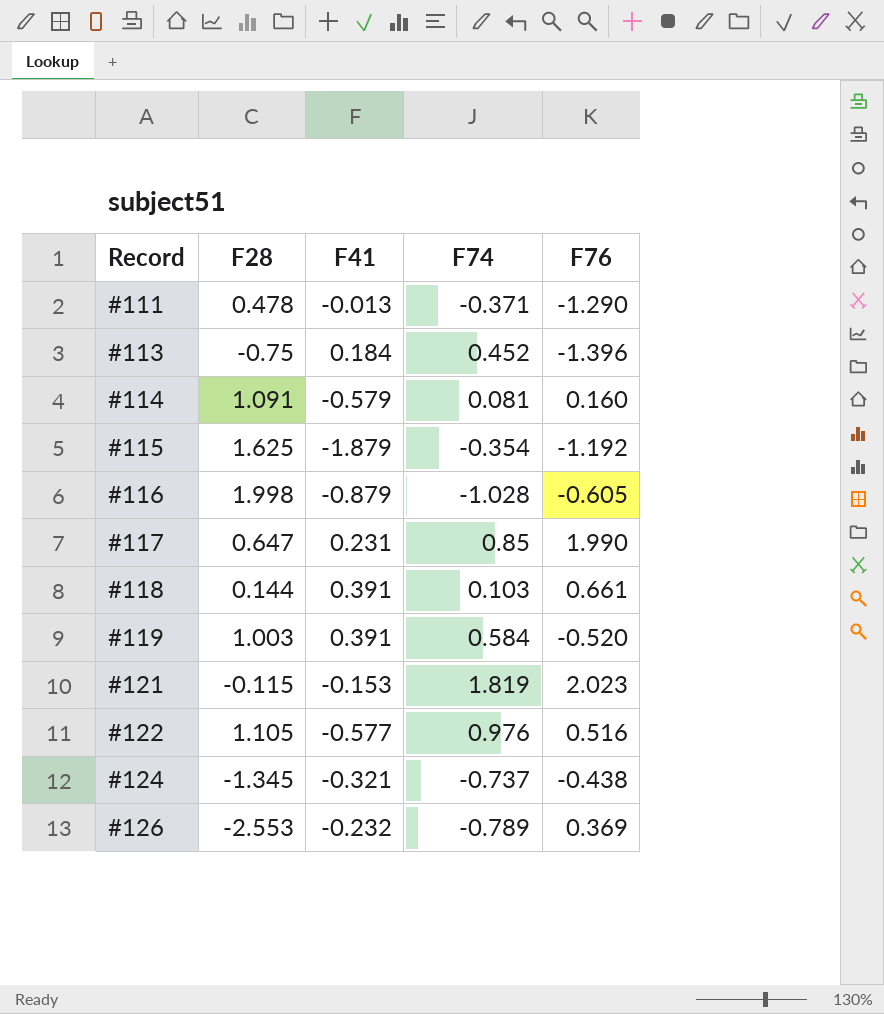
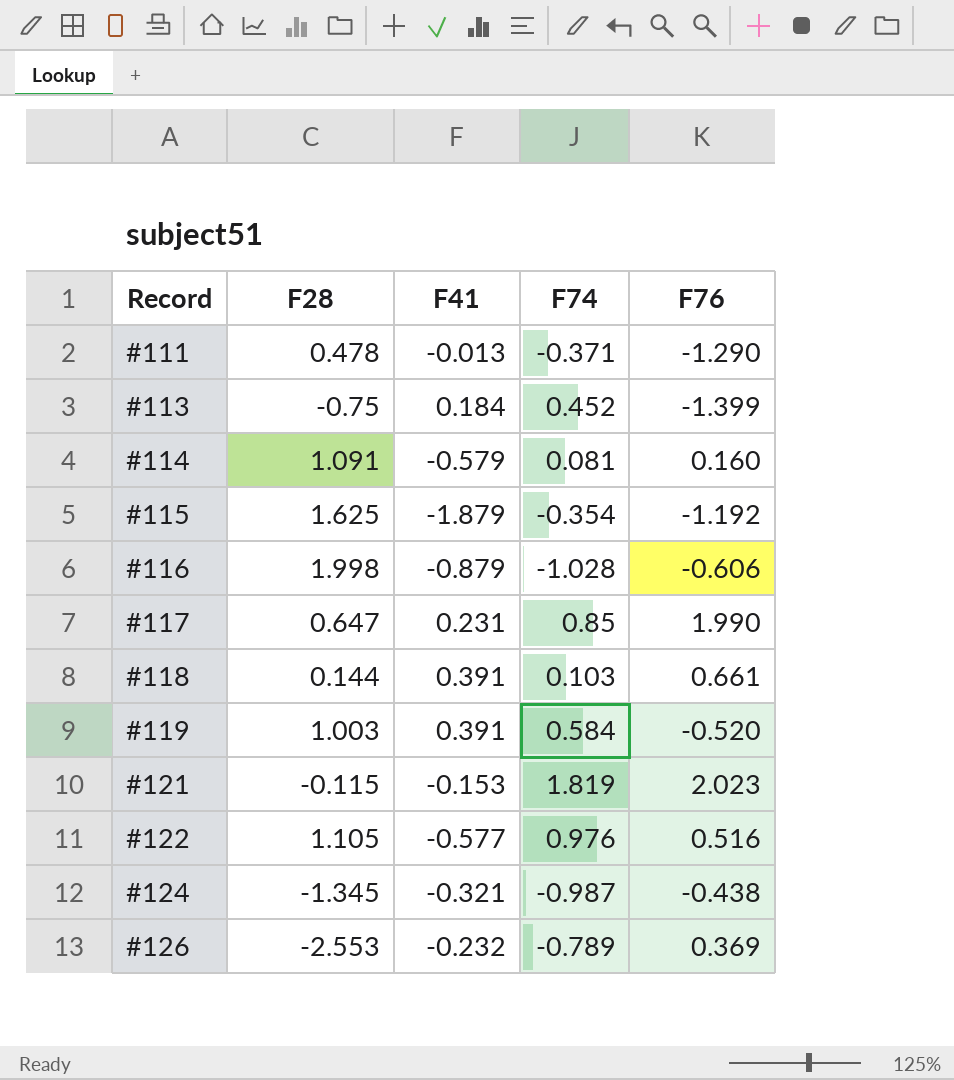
#113 | F76: -1.396 -> -1.399
#116 | F76: -0.605 -> -0.606
#124 | F74: -0.737 -> -0.987

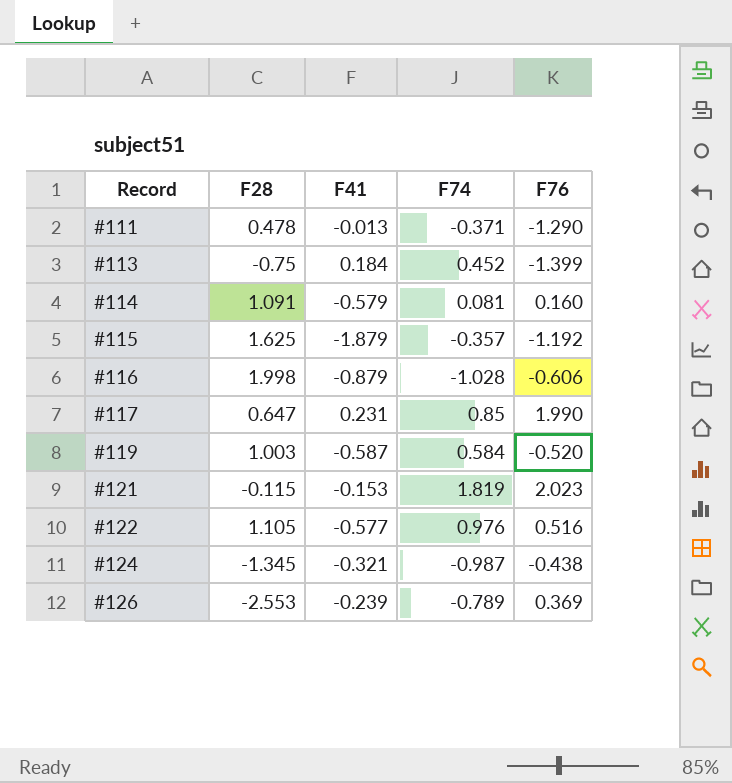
row #118: 0.144 | 0.391 | 0.103 | 0.661 -> none
#115 | F74: -0.354 -> -0.357
#119 | F41: 0.391 -> -0.587
#126 | F41: -0.232 -> -0.239

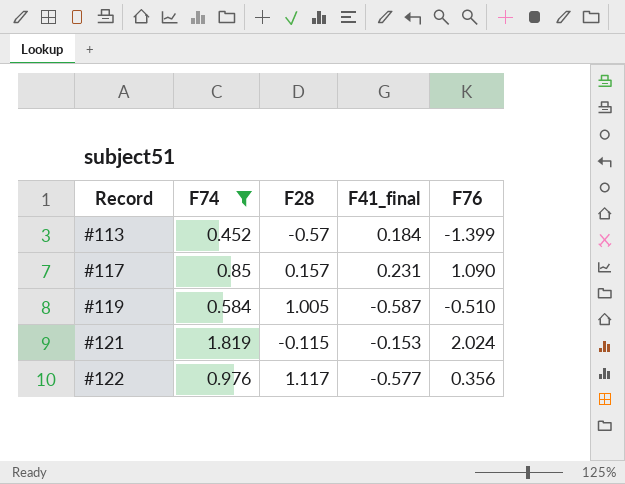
filter: none -> F74 >= 0.452
column F74 | position: 4 -> 2
column name: F41 -> F41_final
#113 | F28: -0.75 -> -0.57
#117 | F28: 0.647 -> 0.157
#117 | F76: 1.990 -> 1.090
#119 | F28: 1.003 -> 1.005
#119 | F76: -0.520 -> -0.510
#121 | F76: 2.023 -> 2.024
#122 | F28: 1.105 -> 1.117
#122 | F76: 0.516 -> 0.356

